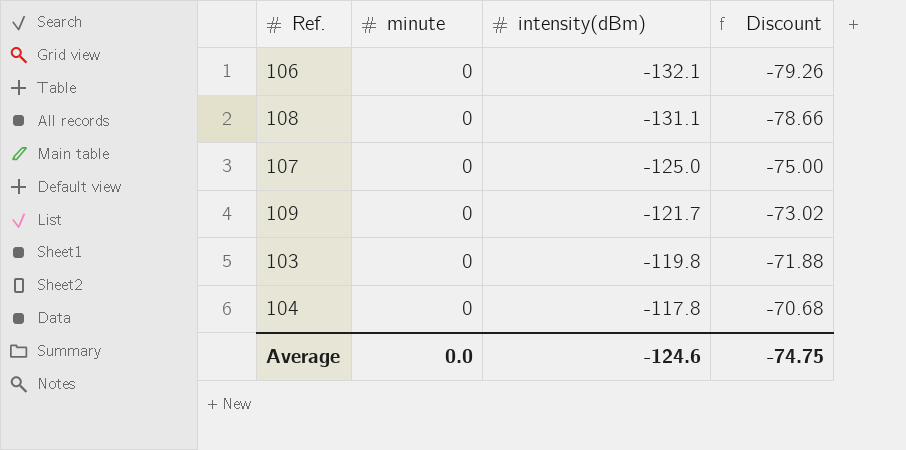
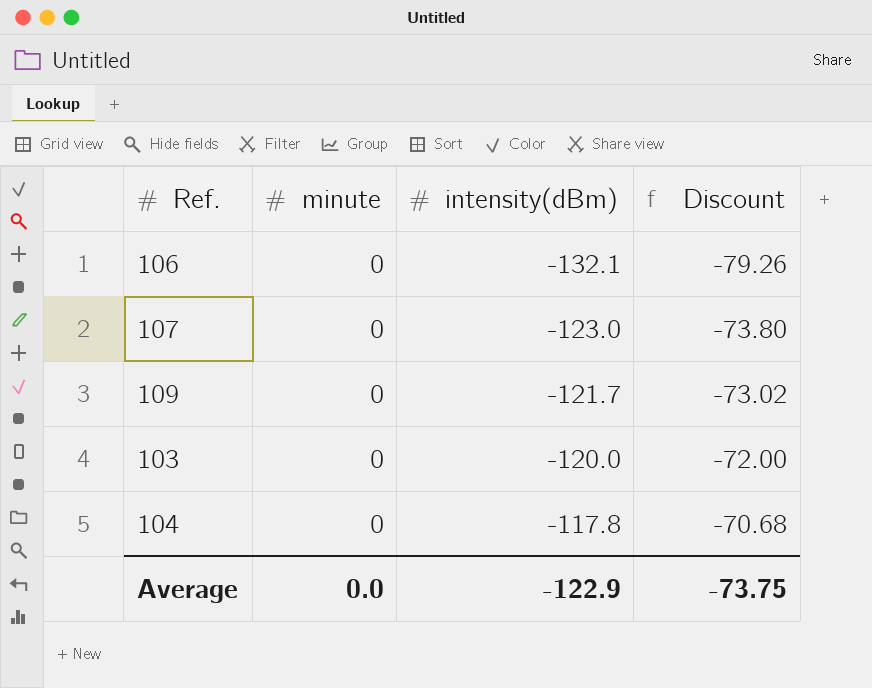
row 108: 0 | -131.1 | -78.66 -> none
107 | intensity(dBm): -125.0 -> -123.0
107 | Discount: -75.00 -> -73.80
103 | intensity(dBm): -119.8 -> -120.0
103 | Discount: -71.88 -> -72.00
Average | intensity(dBm): -124.6 -> -122.9
Average | Discount: -74.75 -> -73.75

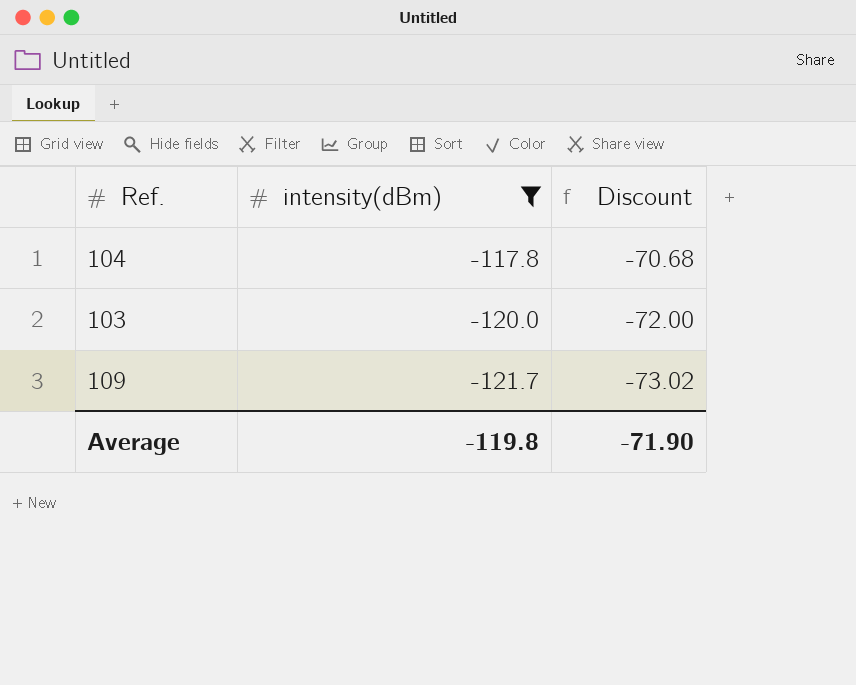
filter: none -> intensity(dBm) >= -121.7
row order: intensity(dBm) ascending -> intensity(dBm) descending
column minute | position: 2 -> none
Average | intensity(dBm): -122.9 -> -119.8
Average | Discount: -73.75 -> -71.90

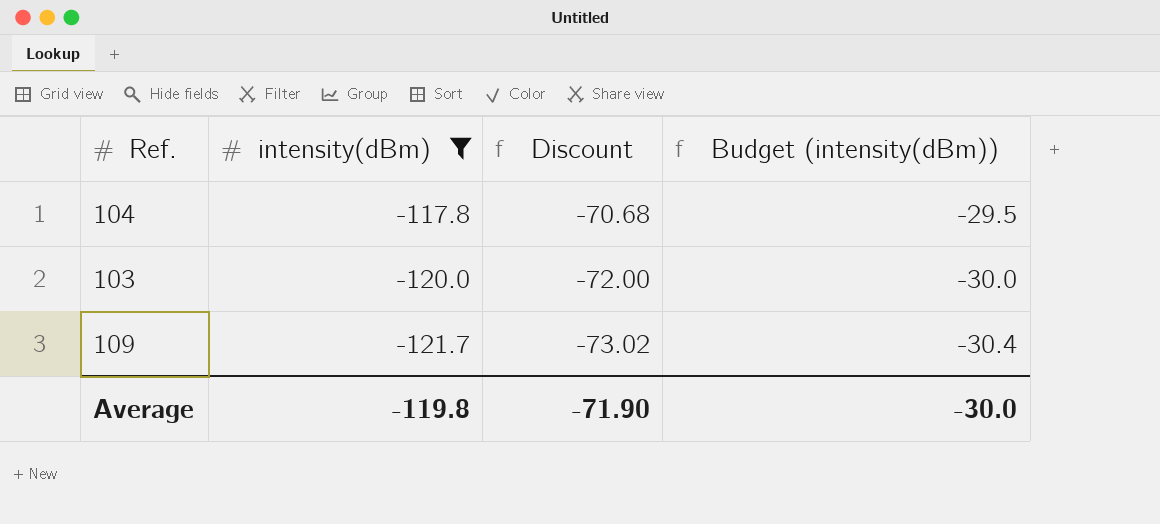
column Budget (intensity(dBm)) | formula: none -> [intensity(dBm)] * 0.25

